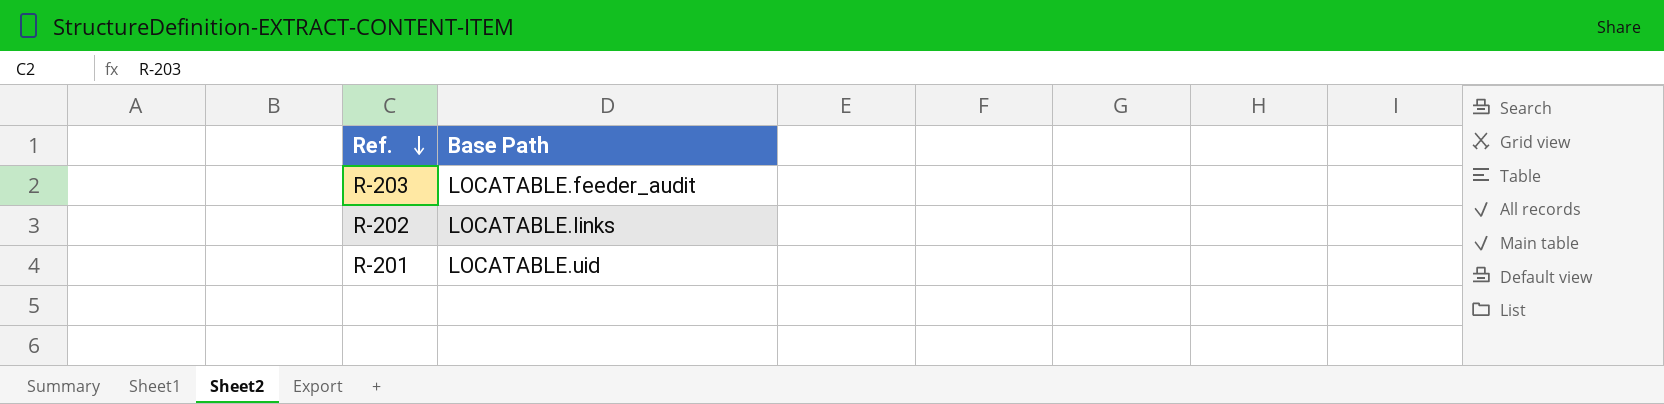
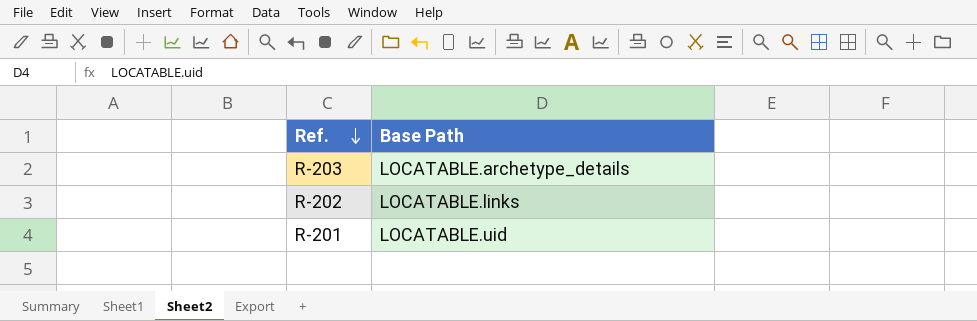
R-203 | Base Path: LOCATABLE.feeder_audit -> LOCATABLE.archetype_details

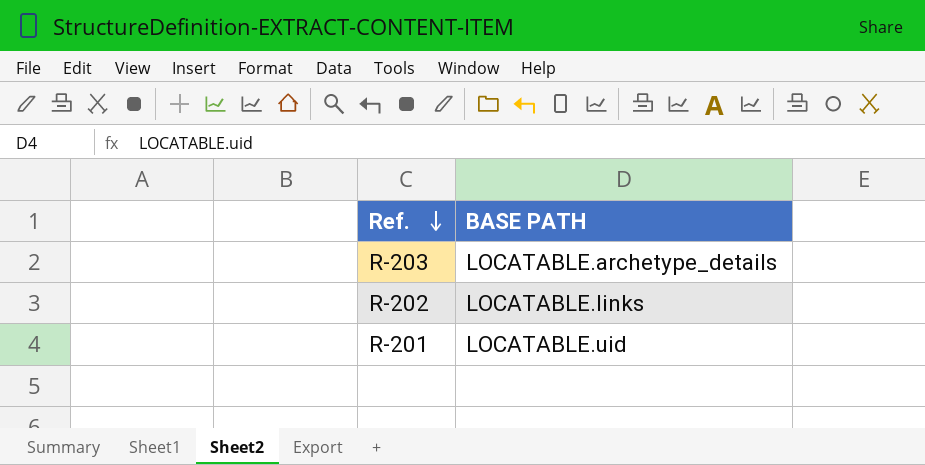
column name: Base Path -> BASE PATH

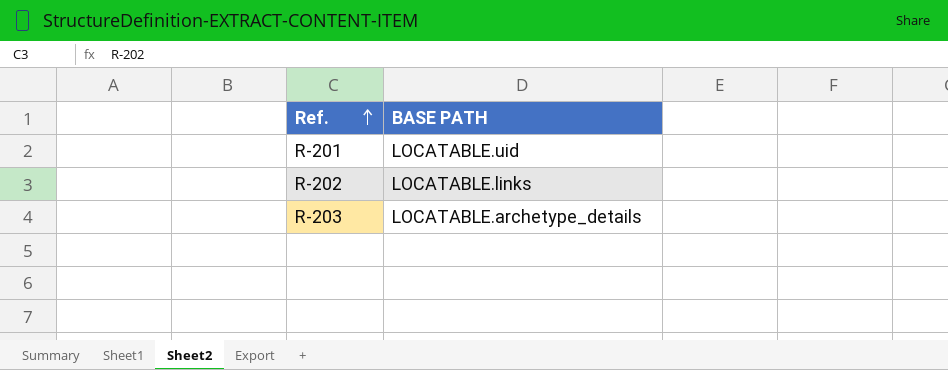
row order: Ref. descending -> Ref. ascending

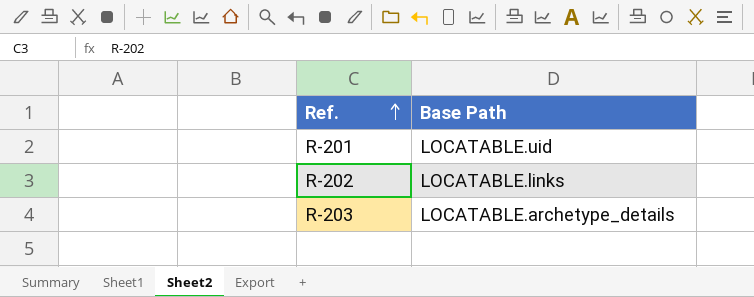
column name: BASE PATH -> Base Path

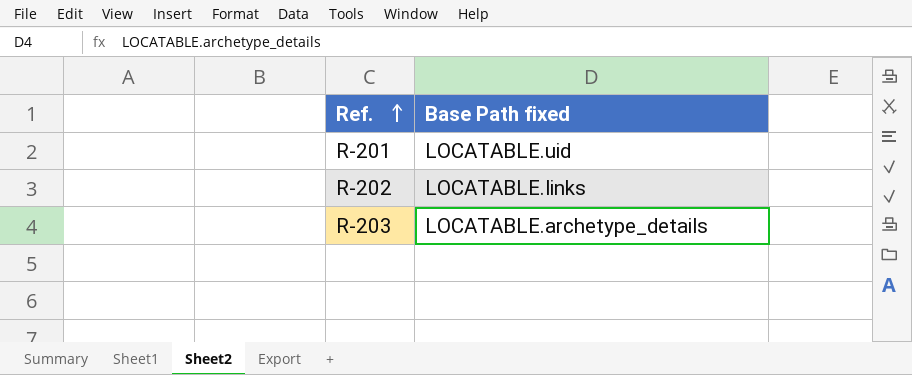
column name: Base Path -> Base Path fixed

